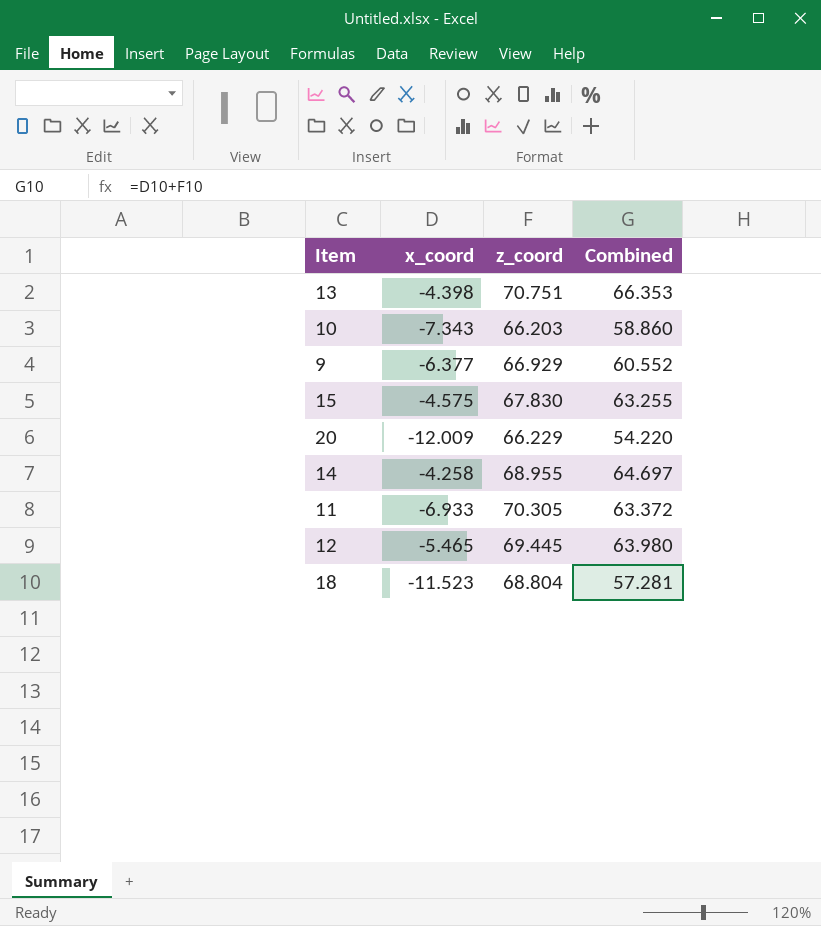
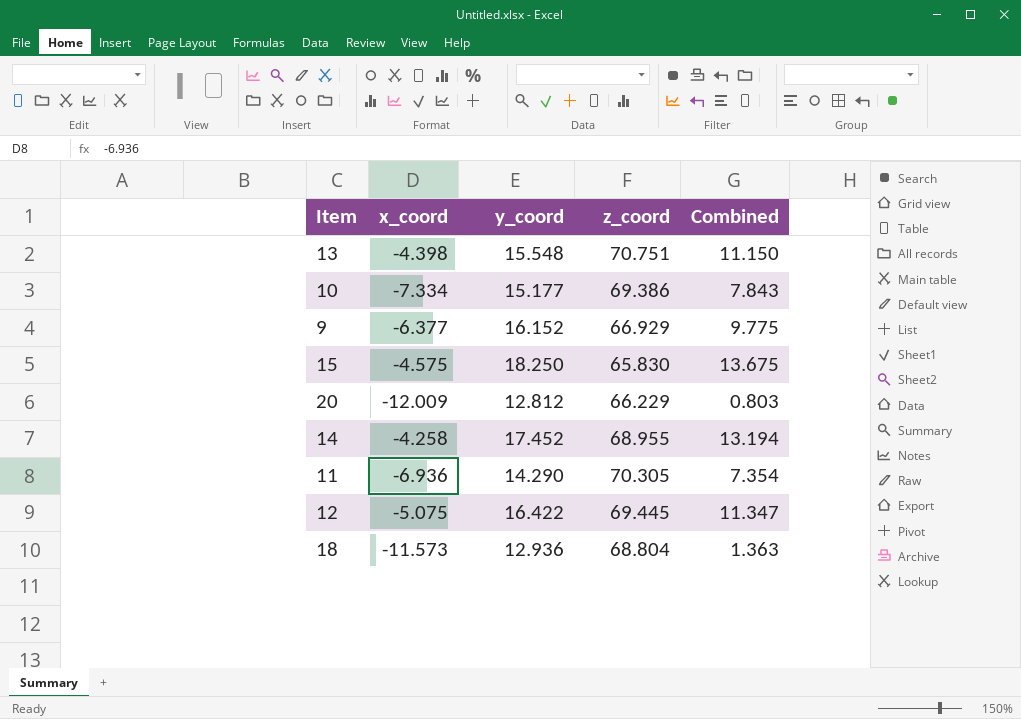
column y_coord | position: none -> 3
column Combined | formula: [x_coord] + [z_coord] -> [x_coord] + [y_coord]
10 | x_coord: -7.343 -> -7.334
10 | z_coord: 66.203 -> 69.386
15 | z_coord: 67.830 -> 65.830
11 | x_coord: -6.933 -> -6.936
12 | x_coord: -5.465 -> -5.075
18 | x_coord: -11.523 -> -11.573

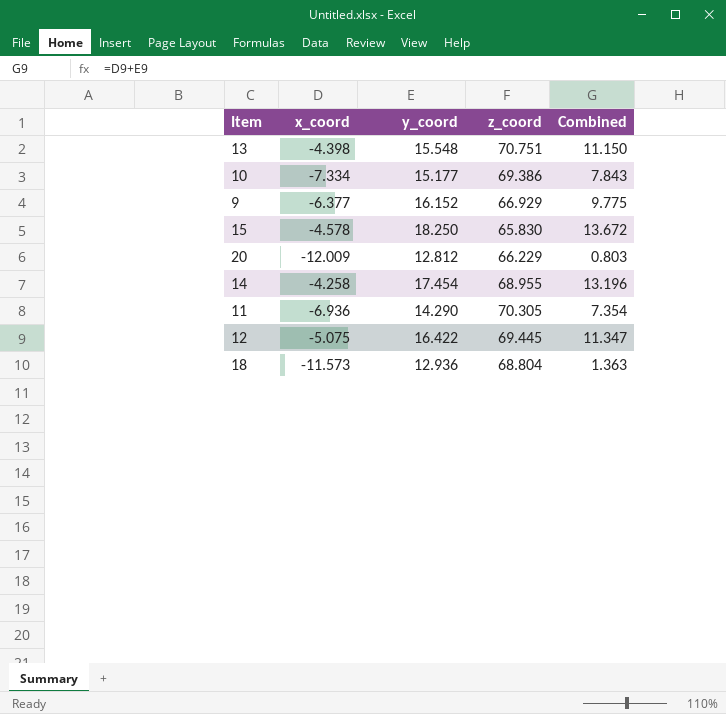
15 | x_coord: -4.575 -> -4.578
15 | Combined: 13.675 -> 13.672
14 | y_coord: 17.452 -> 17.454
14 | Combined: 13.194 -> 13.196

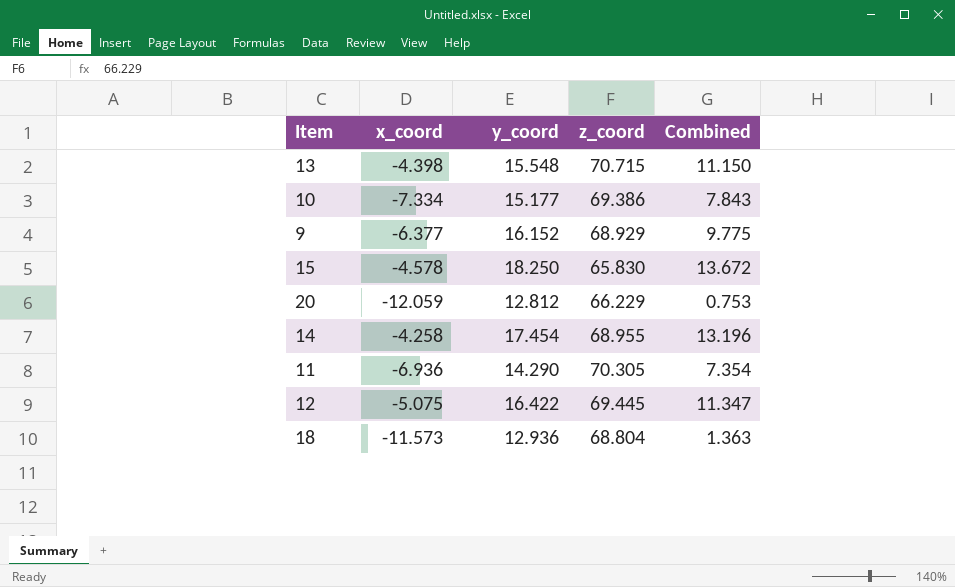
13 | z_coord: 70.751 -> 70.715
9 | z_coord: 66.929 -> 68.929
20 | x_coord: -12.009 -> -12.059
20 | Combined: 0.803 -> 0.753

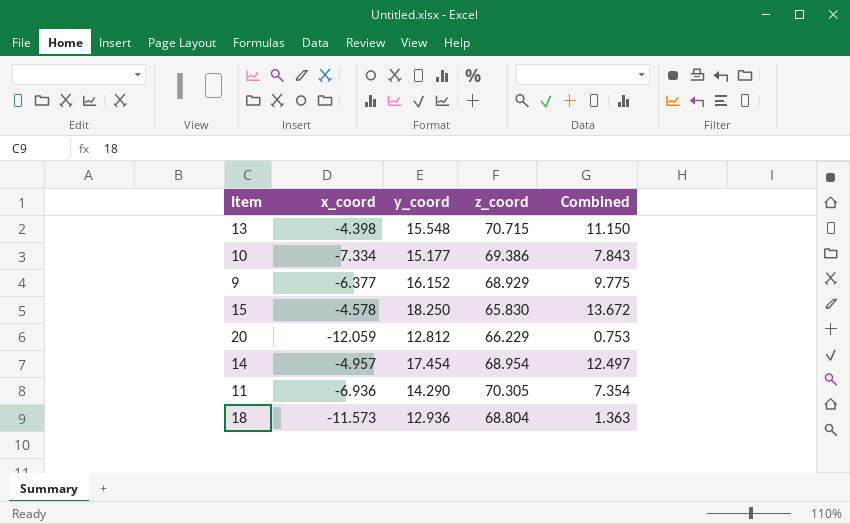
row 12: -5.075 | 16.422 | 69.445 | 11.347 -> none
14 | x_coord: -4.258 -> -4.957
14 | z_coord: 68.955 -> 68.954
14 | Combined: 13.196 -> 12.497

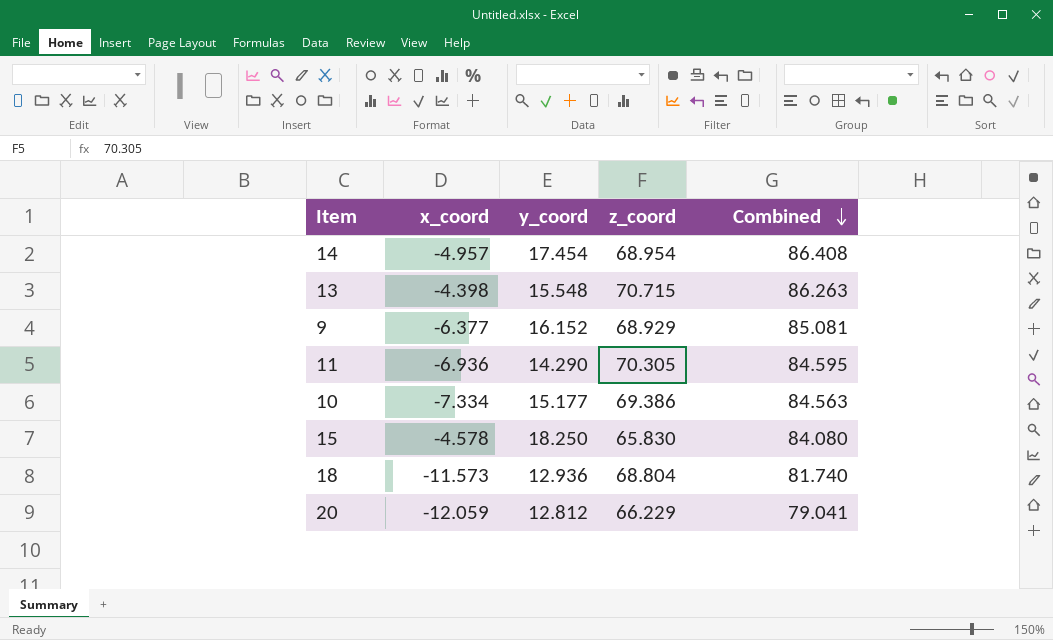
row order: none -> Combined descending
column Combined | formula: [x_coord] + [y_coord] -> [y_coord] + [z_coord]

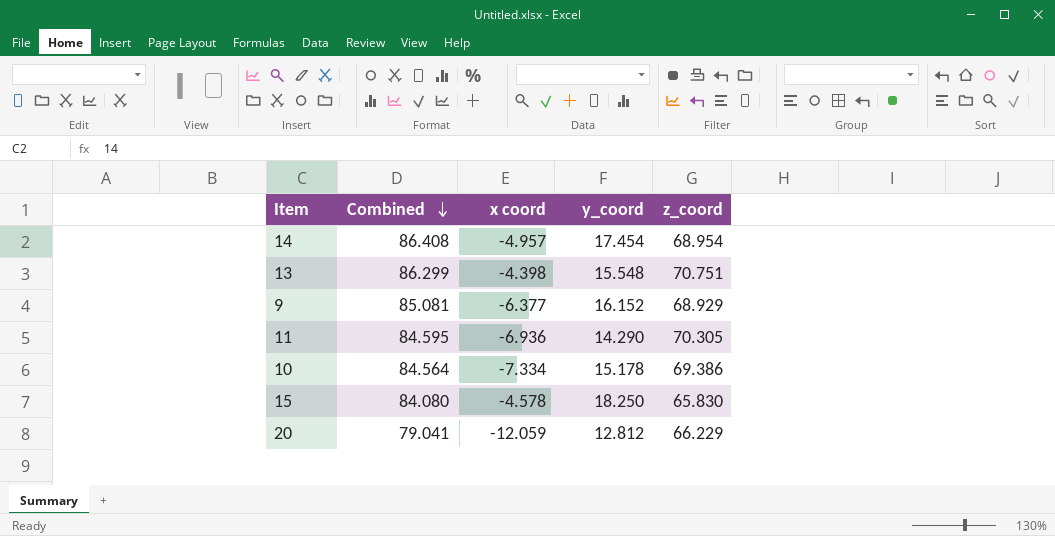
column Combined | position: 5 -> 2
column name: x_coord -> x coord
row 18: -11.573 | 12.936 | 68.804 | 81.740 -> none
13 | Combined: 86.263 -> 86.299
13 | z_coord: 70.715 -> 70.751
10 | Combined: 84.563 -> 84.564
10 | y_coord: 15.177 -> 15.178

